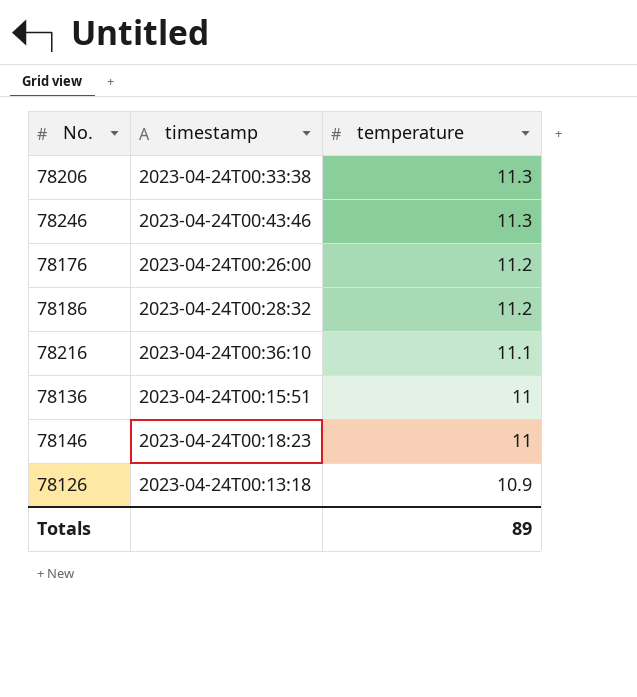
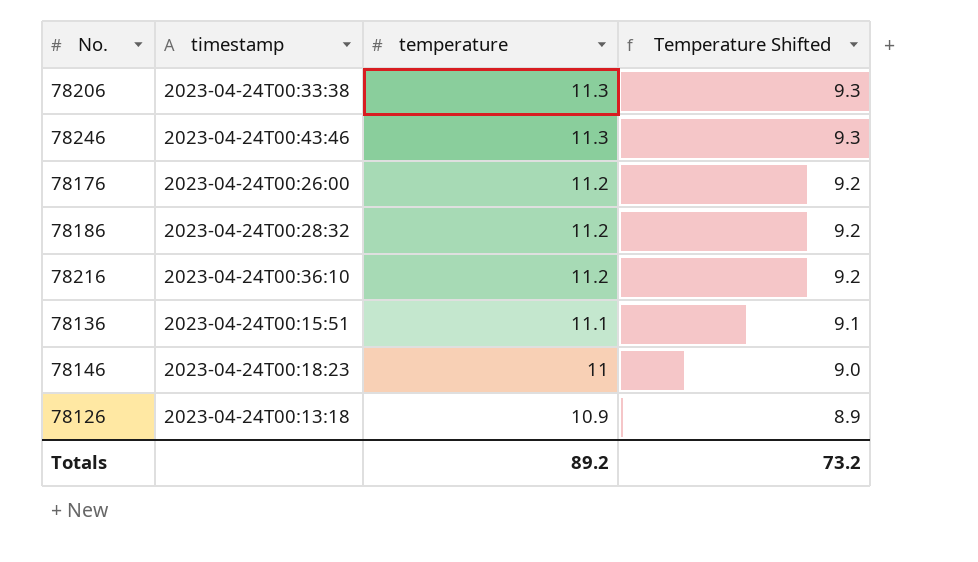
column Temperature Shifted | formula: none -> [temperature] - 2
78216 | temperature: 11.1 -> 11.2
78136 | temperature: 11 -> 11.1
Totals | temperature: 89 -> 89.2

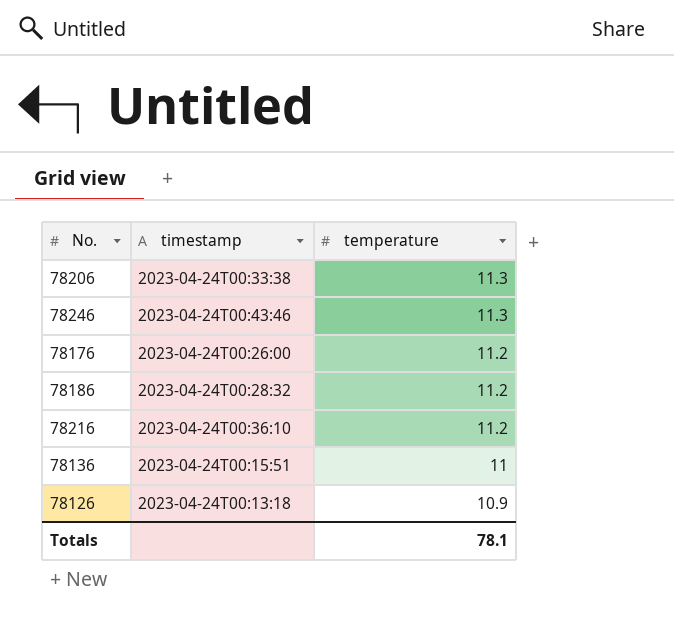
column Temperature Shifted | formula: [temperature] - 2 -> none
row 78146: 2023-04-24T00:18:23 | 11 | 9.0 -> none
78136 | temperature: 11.1 -> 11
Totals | temperature: 89.2 -> 78.1

